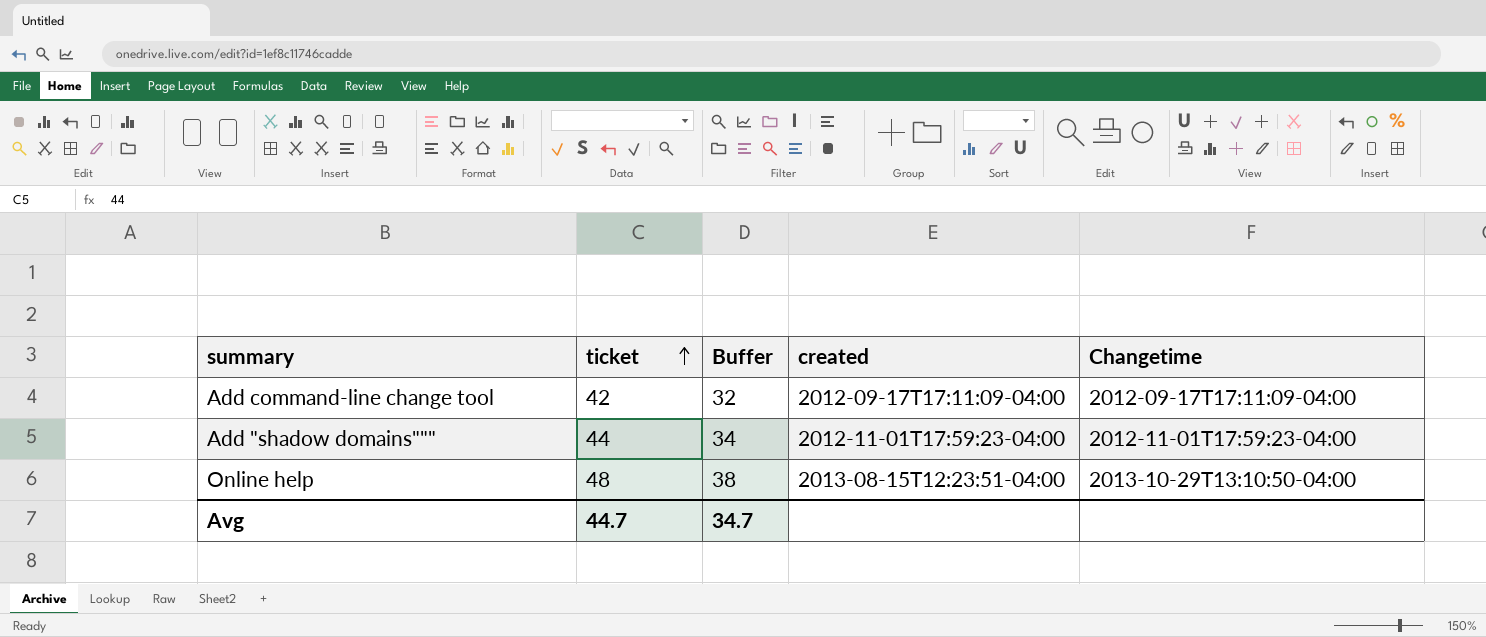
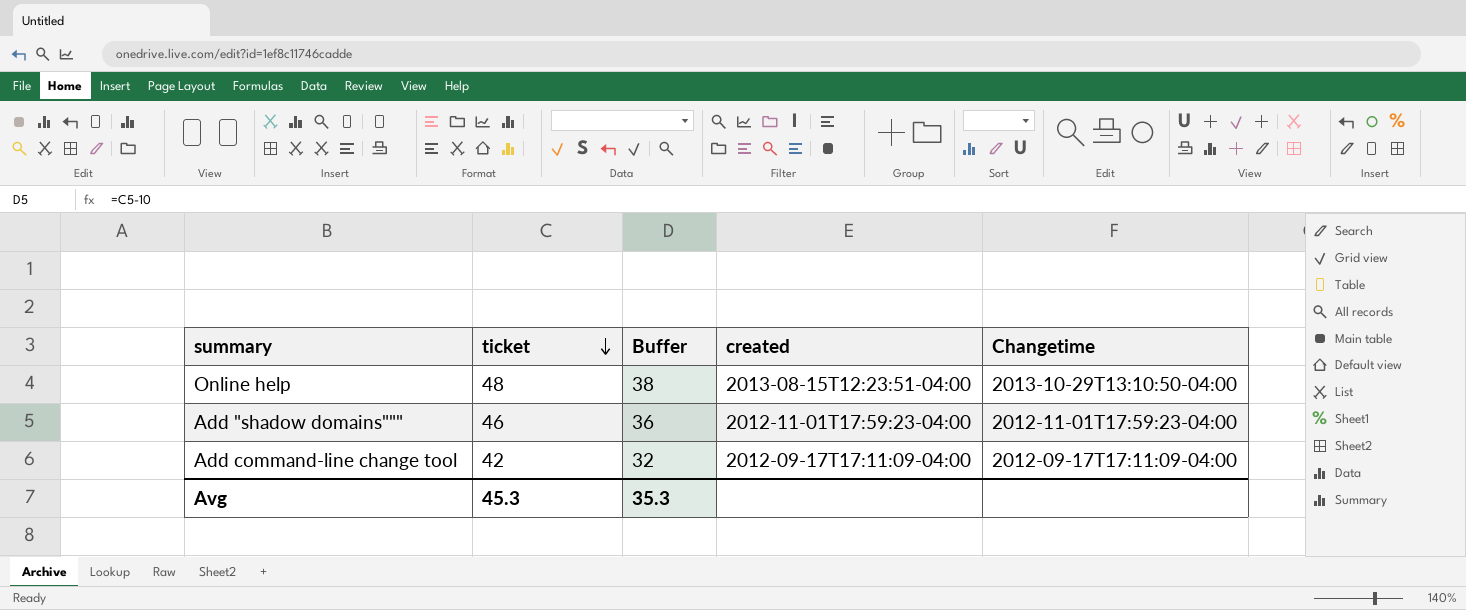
row order: ticket ascending -> ticket descending
Add "shadow domains""" | ticket: 44 -> 46
Add "shadow domains""" | Buffer: 34 -> 36
Avg | ticket: 44.7 -> 45.3
Avg | Buffer: 34.7 -> 35.3

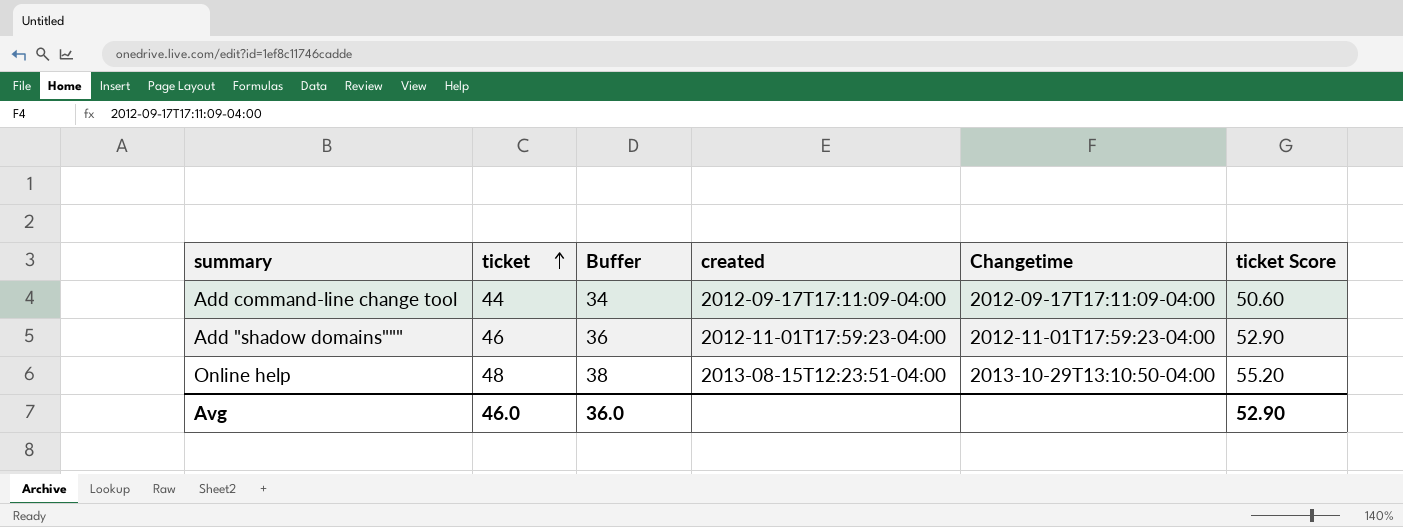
row order: ticket descending -> ticket ascending
column ticket Score | formula: none -> [ticket] * 1.15
Add command-line change tool | ticket: 42 -> 44
Add command-line change tool | Buffer: 32 -> 34
Avg | ticket: 45.3 -> 46.0
Avg | Buffer: 35.3 -> 36.0

